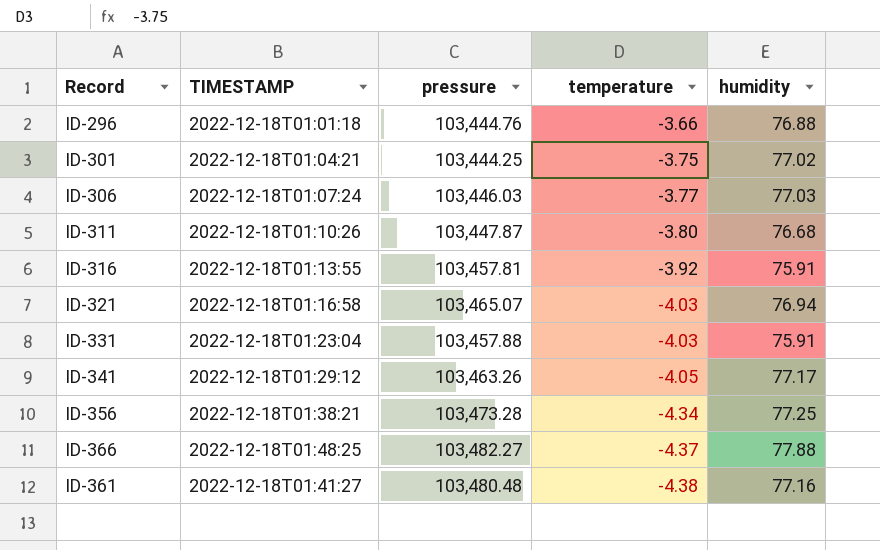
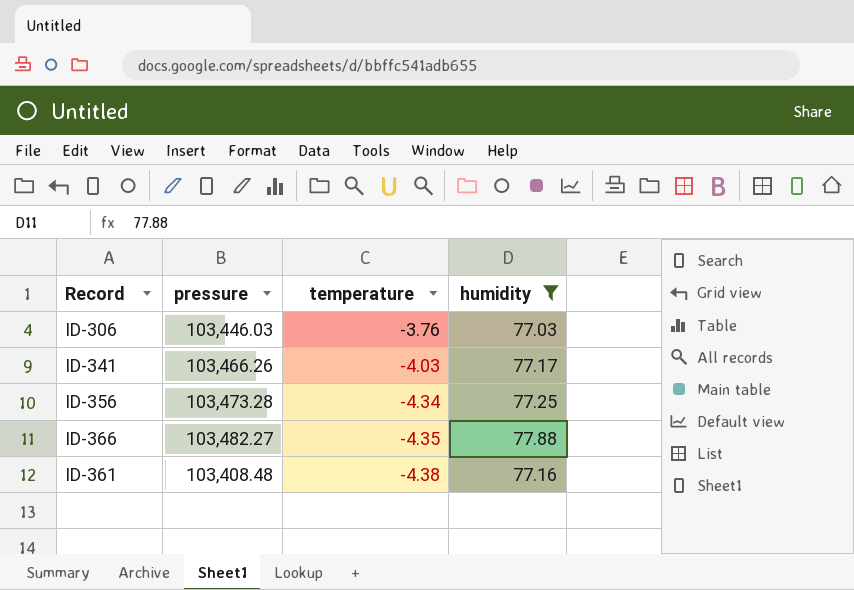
filter: none -> humidity >= 77.03
column TIMESTAMP | position: 2 -> none
ID-306 | temperature: -3.77 -> -3.76
ID-341 | pressure: 103,463.26 -> 103,466.26
ID-341 | temperature: -4.05 -> -4.03
ID-366 | temperature: -4.37 -> -4.35
ID-361 | pressure: 103,480.48 -> 103,408.48

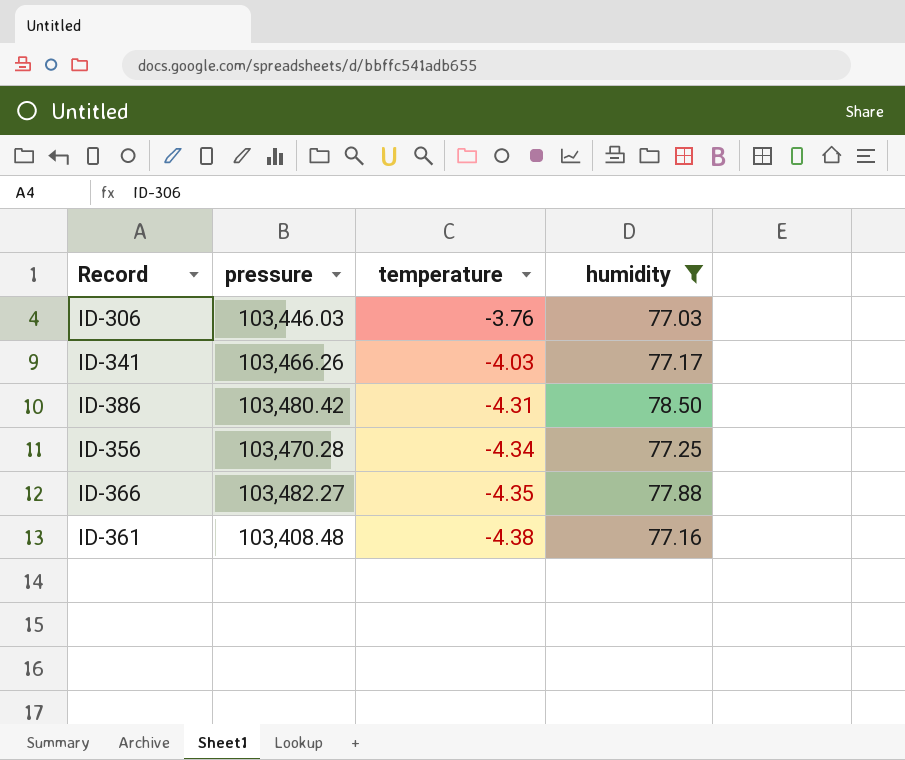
row ID-386: none -> 103,480.42 | -4.31 | 78.50
ID-356 | pressure: 103,473.28 -> 103,470.28

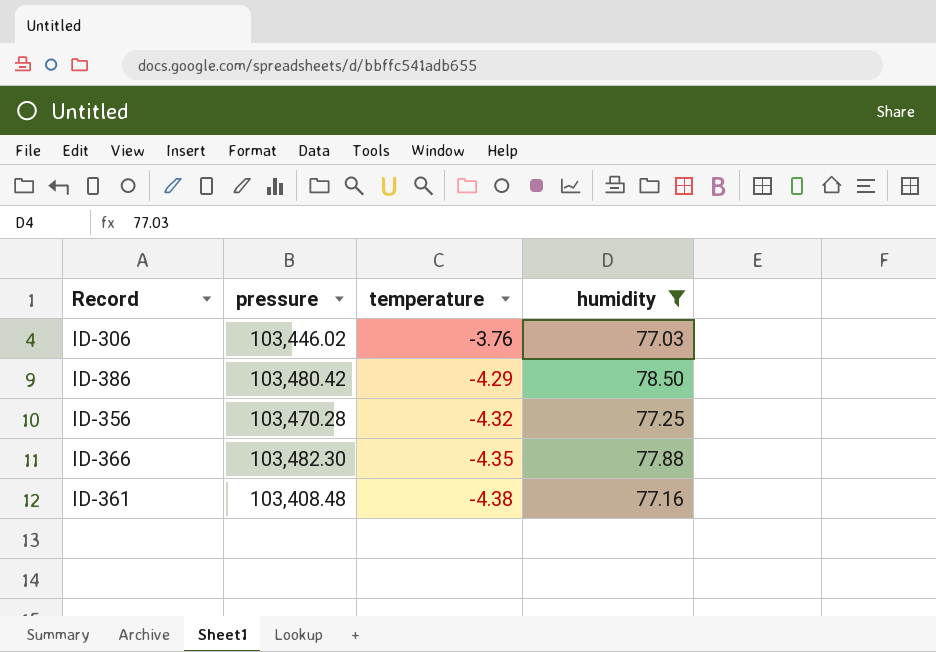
row ID-341: 103,466.26 | -4.03 | 77.17 -> none
ID-306 | pressure: 103,446.03 -> 103,446.02
ID-386 | temperature: -4.31 -> -4.29
ID-356 | temperature: -4.34 -> -4.32
ID-366 | pressure: 103,482.27 -> 103,482.30

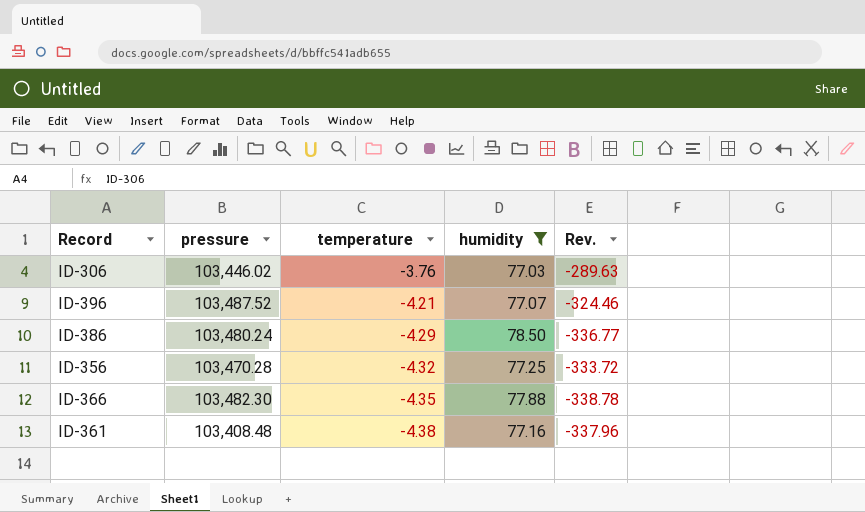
column Rev. | formula: none -> [temperature] * [humidity]
row ID-396: none -> 103,487.52 | -4.21 | 77.07 | -324.46
ID-386 | pressure: 103,480.42 -> 103,480.24

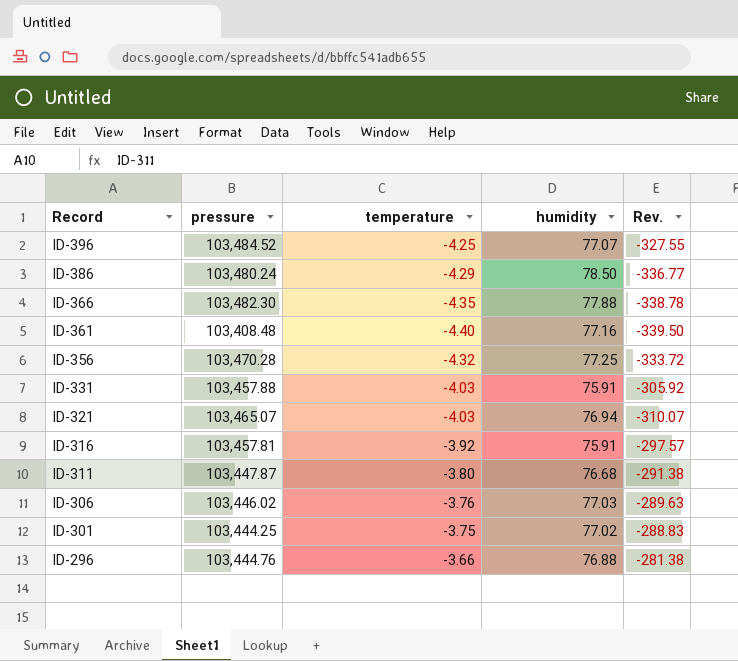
filter: humidity >= 77.03 -> none
row order: temperature descending -> Record descending
ID-396 | pressure: 103,487.52 -> 103,484.52
ID-396 | temperature: -4.21 -> -4.25
ID-396 | Rev.: -324.46 -> -327.55
ID-361 | temperature: -4.38 -> -4.40
ID-361 | Rev.: -337.96 -> -339.50

